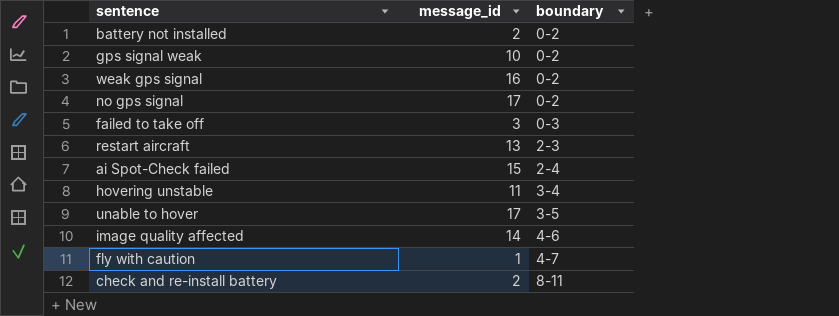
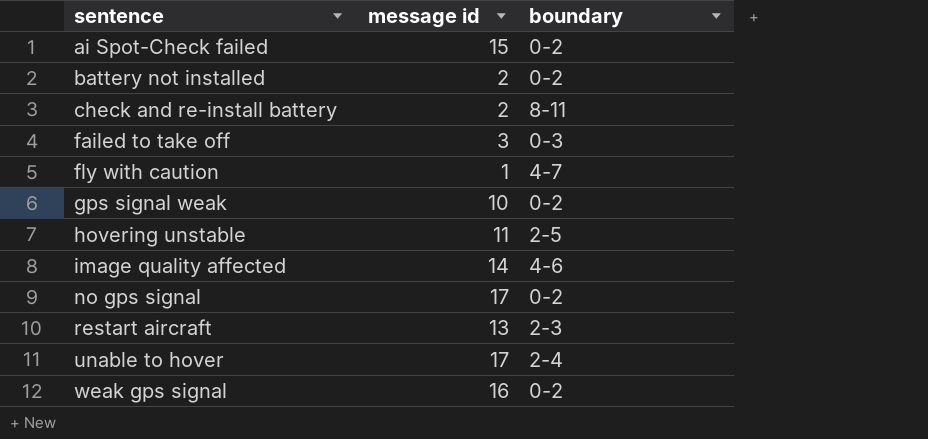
row order: boundary ascending -> sentence ascending
column name: message_id -> message id
ai Spot-Check failed | boundary: 2-4 -> 0-2
hovering unstable | boundary: 3-4 -> 2-5
unable to hover | boundary: 3-5 -> 2-4

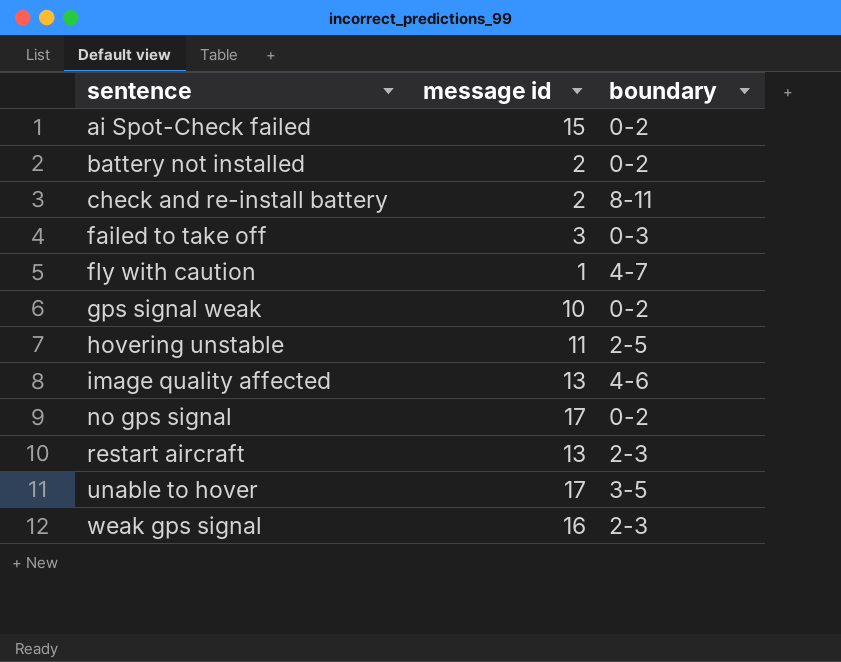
image quality affected | message id: 14 -> 13
unable to hover | boundary: 2-4 -> 3-5
weak gps signal | boundary: 0-2 -> 2-3

